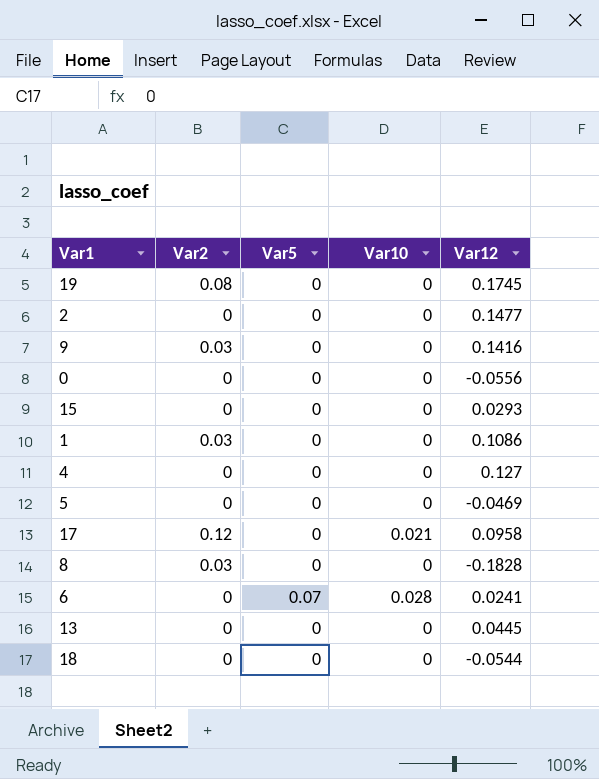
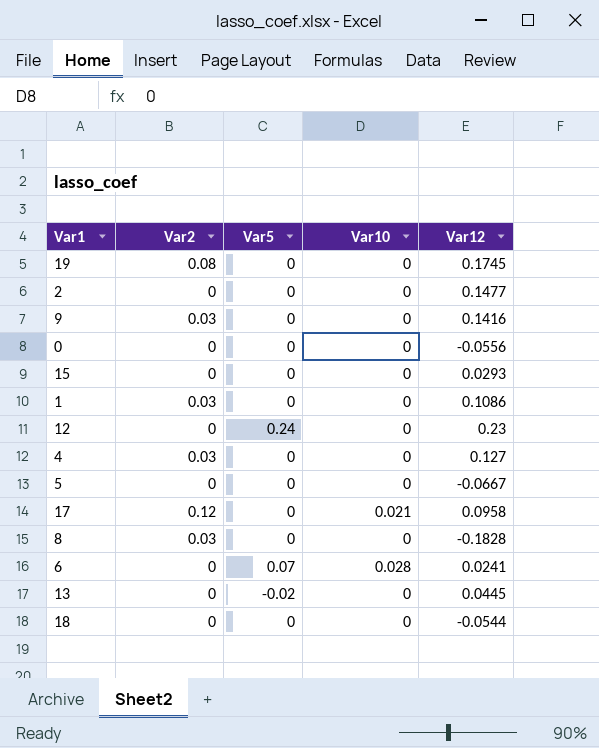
row 12: none -> 0 | 0.24 | 0 | 0.23
4 | Var2: 0 -> 0.03
5 | Var12: -0.0469 -> -0.0667
13 | Var5: 0 -> -0.02

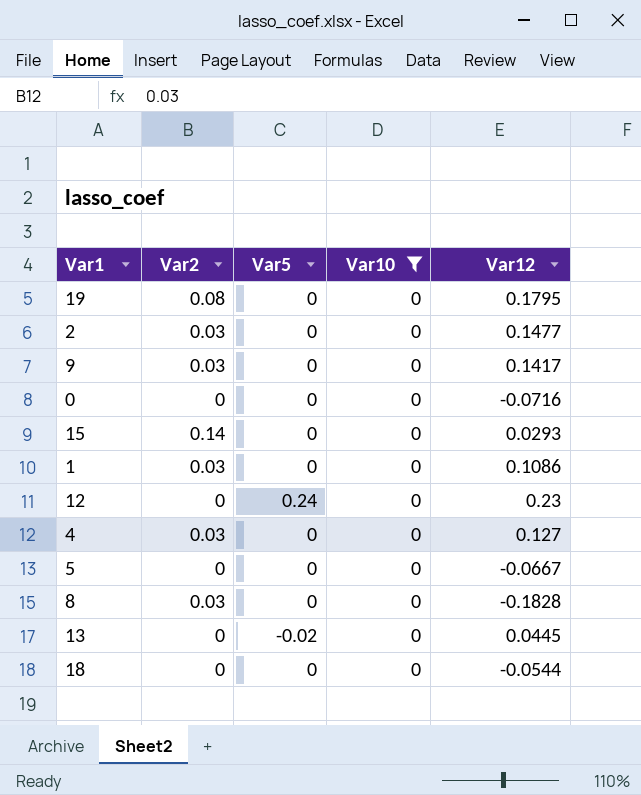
filter: none -> Var10 = 0
19 | Var12: 0.1745 -> 0.1795
2 | Var2: 0 -> 0.03
9 | Var12: 0.1416 -> 0.1417
0 | Var12: -0.0556 -> -0.0716
15 | Var2: 0 -> 0.14

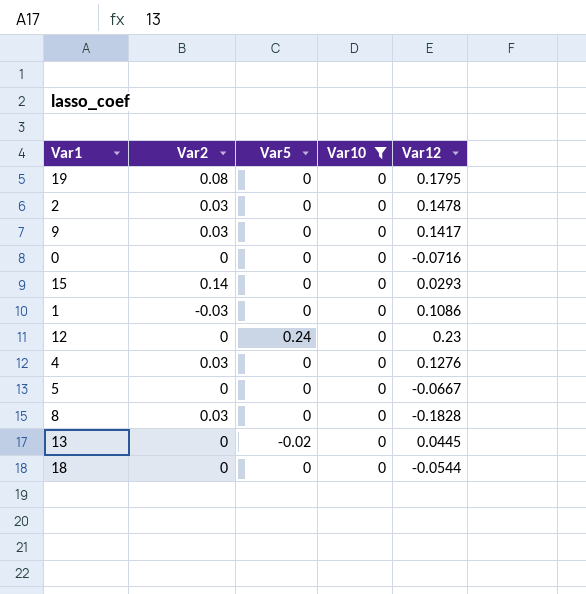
2 | Var12: 0.1477 -> 0.1478
1 | Var2: 0.03 -> -0.03
4 | Var12: 0.127 -> 0.1276

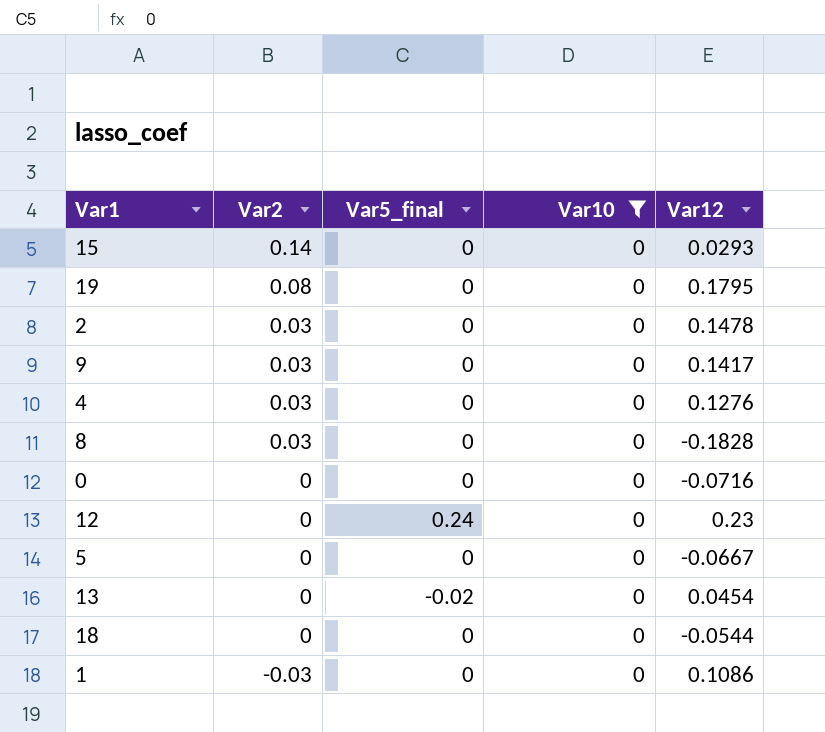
row order: none -> Var2 descending
column name: Var5 -> Var5_final
13 | Var12: 0.0445 -> 0.0454

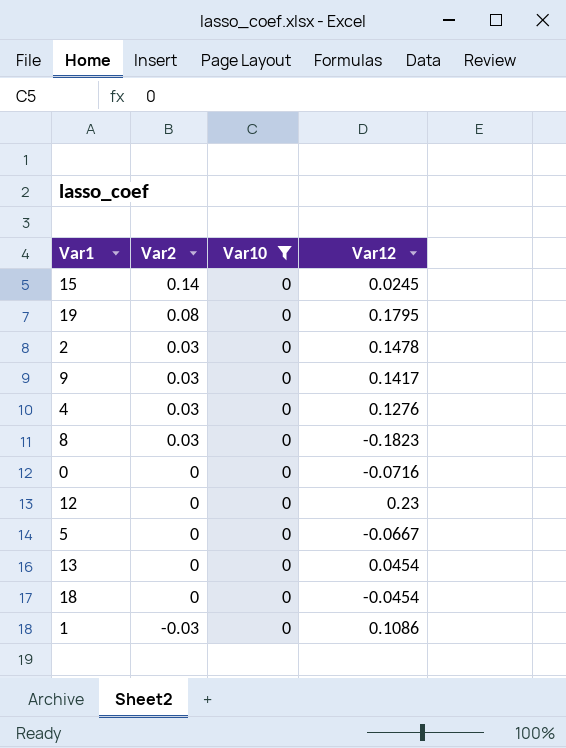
column Var5_final | position: 3 -> none
15 | Var12: 0.0293 -> 0.0245
8 | Var12: -0.1828 -> -0.1823
18 | Var12: -0.0544 -> -0.0454

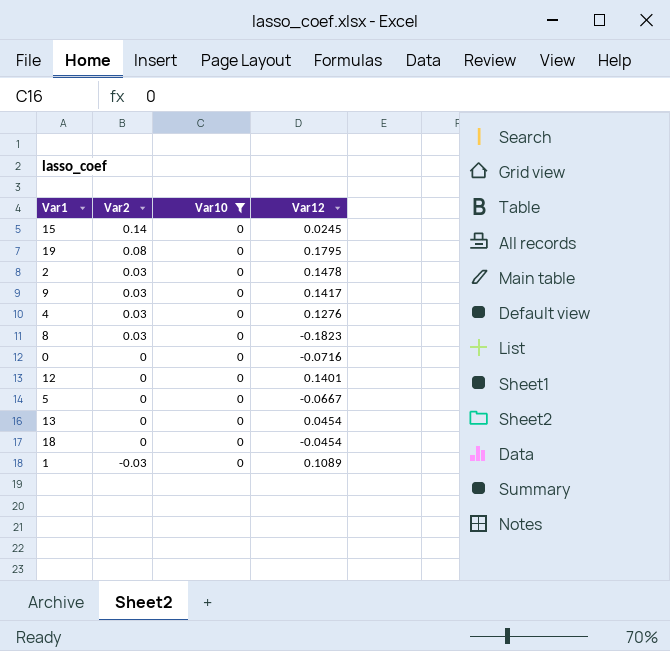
12 | Var12: 0.23 -> 0.1401
1 | Var12: 0.1086 -> 0.1089

